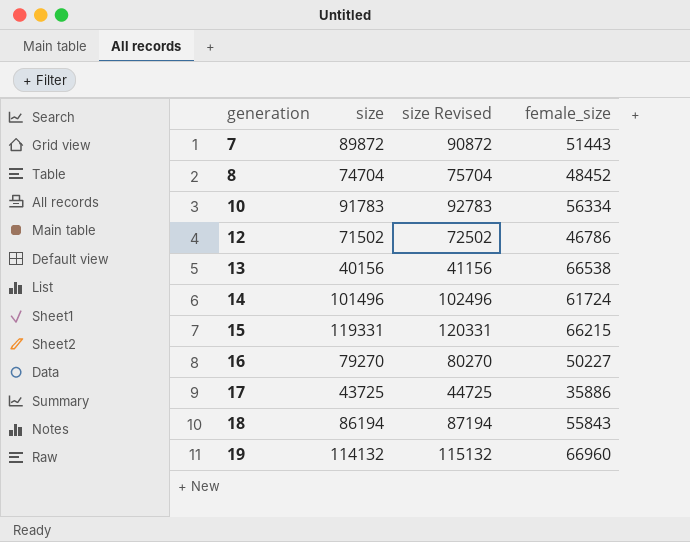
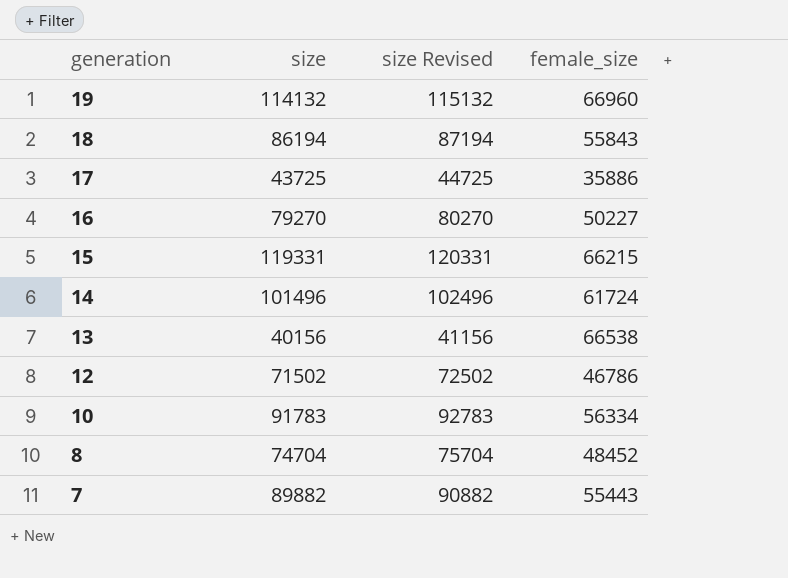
row order: generation ascending -> generation descending
7 | size: 89872 -> 89882
7 | size Revised: 90872 -> 90882
7 | female_size: 51443 -> 55443

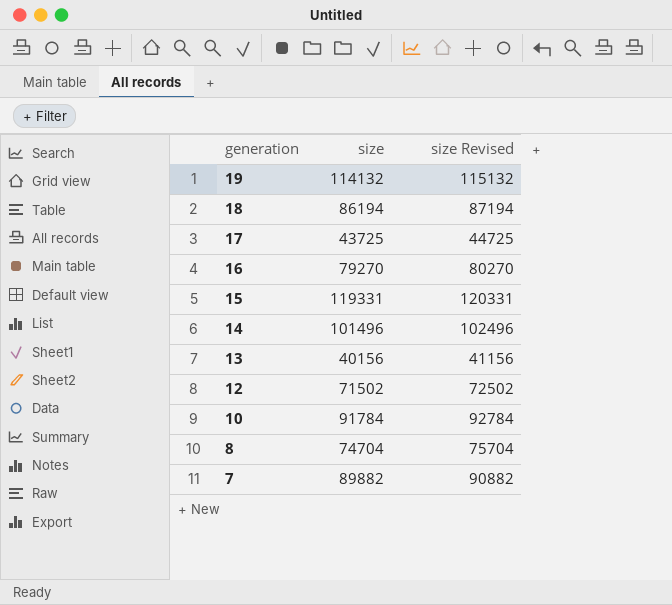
column female_size | position: 4 -> none
10 | size: 91783 -> 91784
10 | size Revised: 92783 -> 92784

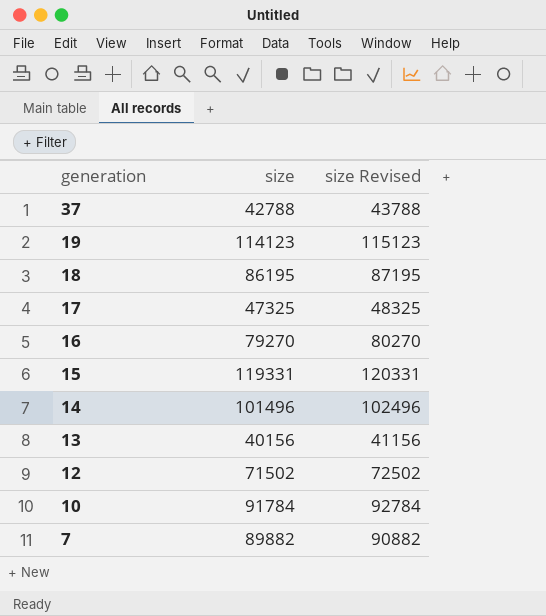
row 8: 74704 | 75704 -> none
row 37: none -> 42788 | 43788
19 | size: 114132 -> 114123
19 | size Revised: 115132 -> 115123
18 | size: 86194 -> 86195
18 | size Revised: 87194 -> 87195
17 | size: 43725 -> 47325
17 | size Revised: 44725 -> 48325

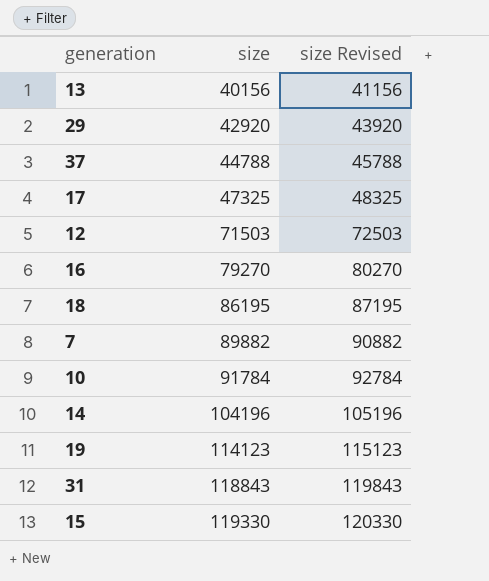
row order: generation descending -> size ascending
row 29: none -> 42920 | 43920
37 | size: 42788 -> 44788
37 | size Revised: 43788 -> 45788
12 | size: 71502 -> 71503
12 | size Revised: 72502 -> 72503
14 | size: 101496 -> 104196
14 | size Revised: 102496 -> 105196
row 31: none -> 118843 | 119843
15 | size: 119331 -> 119330
15 | size Revised: 120331 -> 120330

